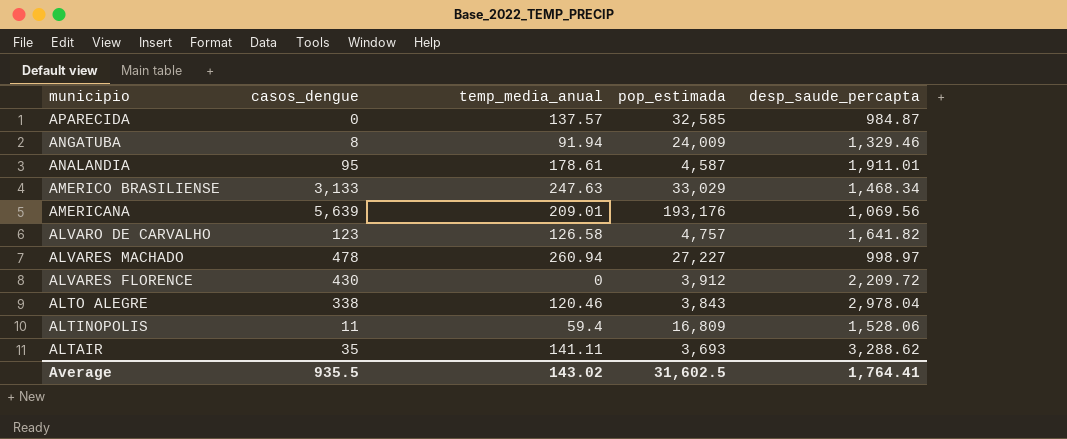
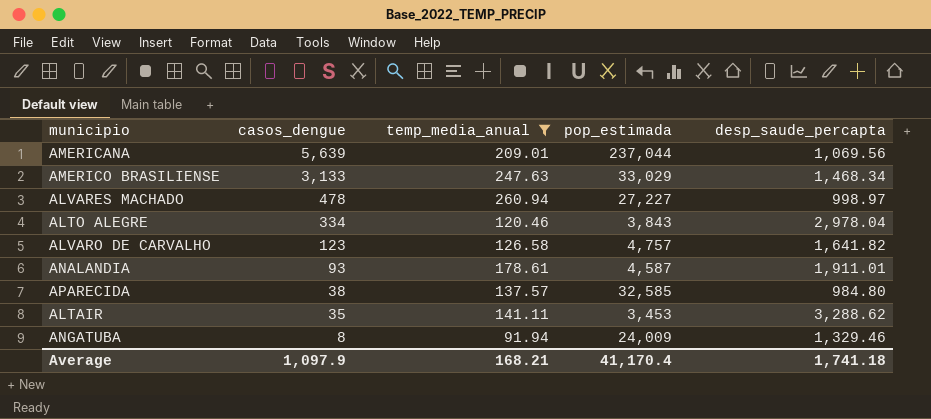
filter: none -> temp_media_anual >= 91.94
row order: municipio descending -> casos_dengue descending
AMERICANA | pop_estimada: 193,176 -> 237,044
ALTO ALEGRE | casos_dengue: 338 -> 334
ANALANDIA | casos_dengue: 95 -> 93
APARECIDA | casos_dengue: 0 -> 38
APARECIDA | desp_saude_percapta: 984.87 -> 984.80
ALTAIR | pop_estimada: 3,693 -> 3,453
Average | casos_dengue: 935.5 -> 1,097.9
Average | temp_media_anual: 143.02 -> 168.21
Average | pop_estimada: 31,602.5 -> 41,170.4
Average | desp_saude_percapta: 1,764.41 -> 1,741.18

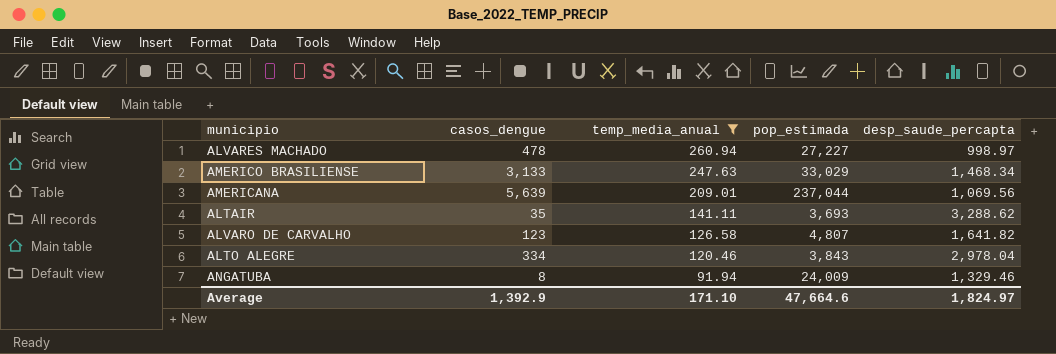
row order: casos_dengue descending -> temp_media_anual descending
row ANALANDIA: 93 | 178.61 | 4,587 | 1,911.01 -> none
row APARECIDA: 38 | 137.57 | 32,585 | 984.80 -> none
ALTAIR | pop_estimada: 3,453 -> 3,693
ALVARO DE CARVALHO | pop_estimada: 4,757 -> 4,807
Average | casos_dengue: 1,097.9 -> 1,392.9
Average | temp_media_anual: 168.21 -> 171.10
Average | pop_estimada: 41,170.4 -> 47,664.6
Average | desp_saude_percapta: 1,741.18 -> 1,824.97

